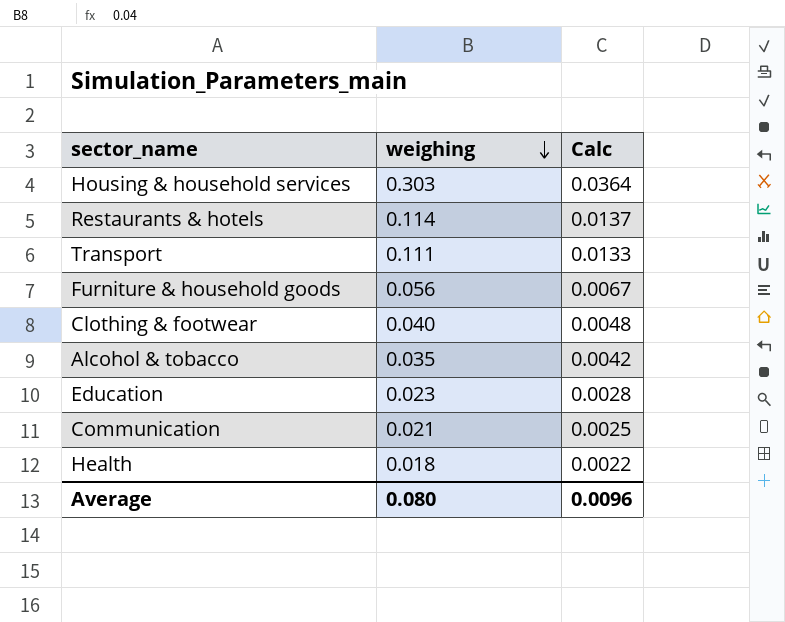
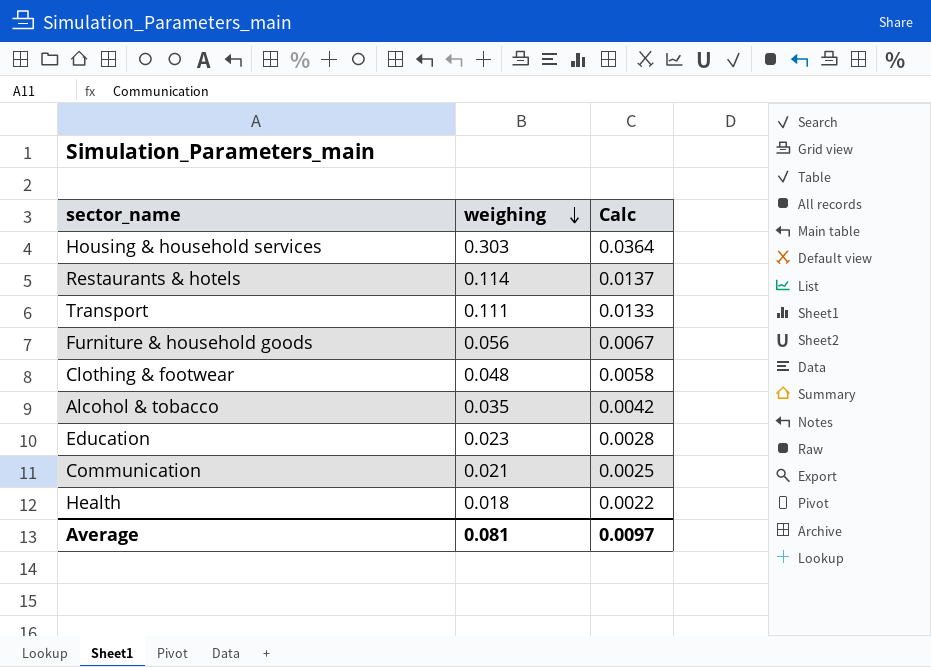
Clothing & footwear | weighing: 0.040 -> 0.048
Clothing & footwear | Calc: 0.0048 -> 0.0058
Average | weighing: 0.080 -> 0.081
Average | Calc: 0.0096 -> 0.0097

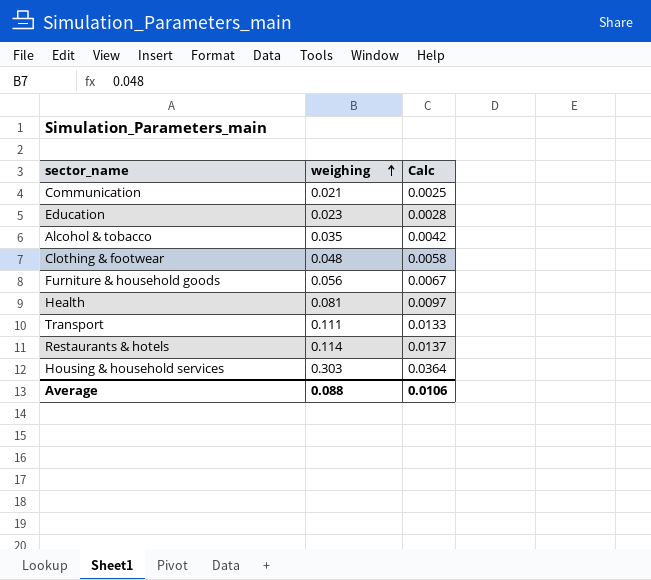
row order: weighing descending -> weighing ascending
Health | weighing: 0.018 -> 0.081
Health | Calc: 0.0022 -> 0.0097
Average | weighing: 0.081 -> 0.088
Average | Calc: 0.0097 -> 0.0106

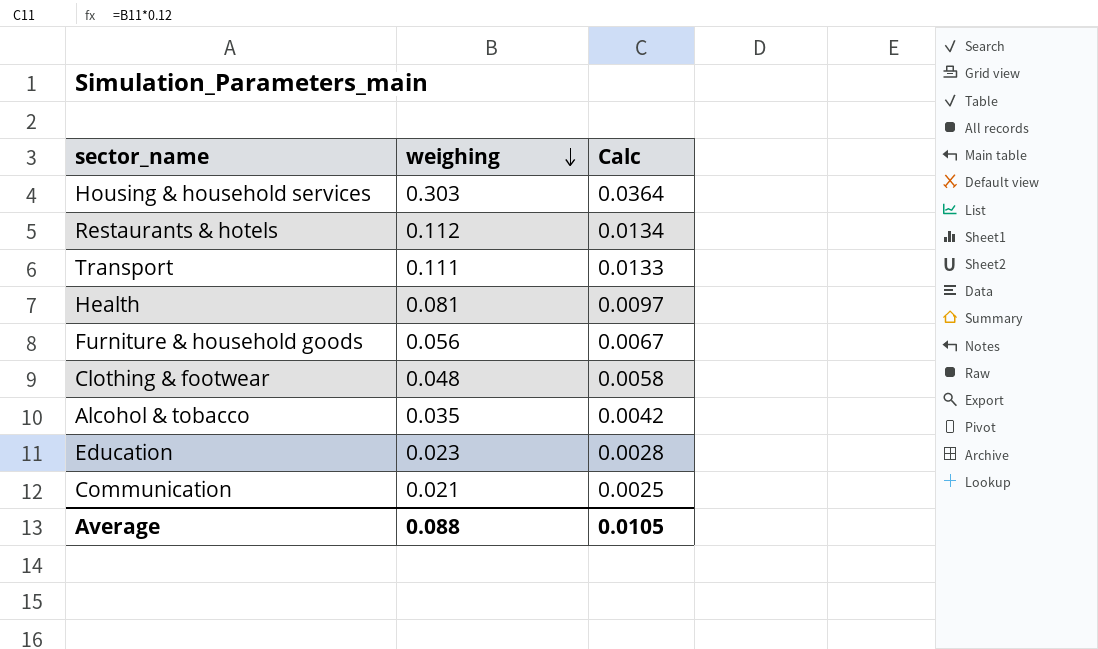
row order: weighing ascending -> weighing descending
Restaurants & hotels | weighing: 0.114 -> 0.112
Restaurants & hotels | Calc: 0.0137 -> 0.0134
Average | Calc: 0.0106 -> 0.0105

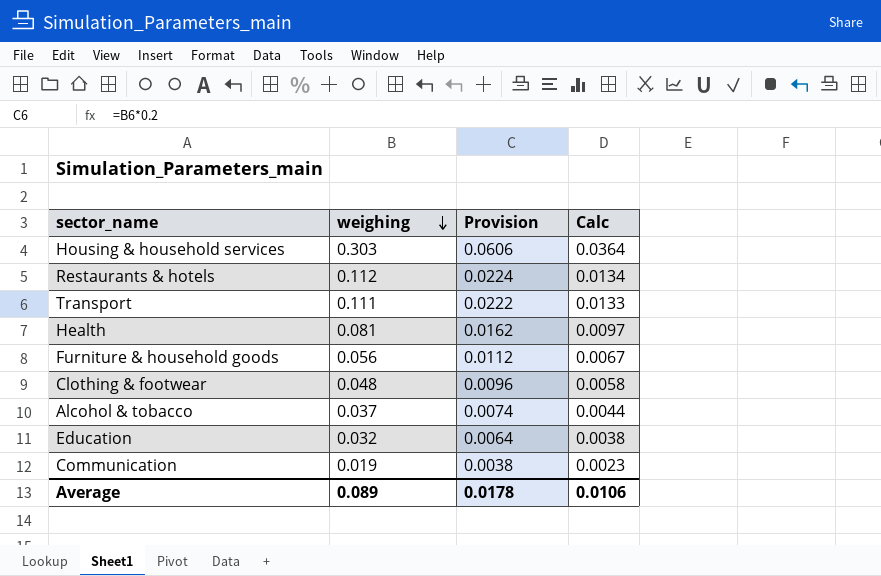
column Provision | formula: none -> [weighing] * 0.2
Alcohol & tobacco | weighing: 0.035 -> 0.037
Alcohol & tobacco | Calc: 0.0042 -> 0.0044
Education | weighing: 0.023 -> 0.032
Education | Calc: 0.0028 -> 0.0038
Communication | weighing: 0.021 -> 0.019
Communication | Calc: 0.0025 -> 0.0023
Average | weighing: 0.088 -> 0.089
Average | Calc: 0.0105 -> 0.0106

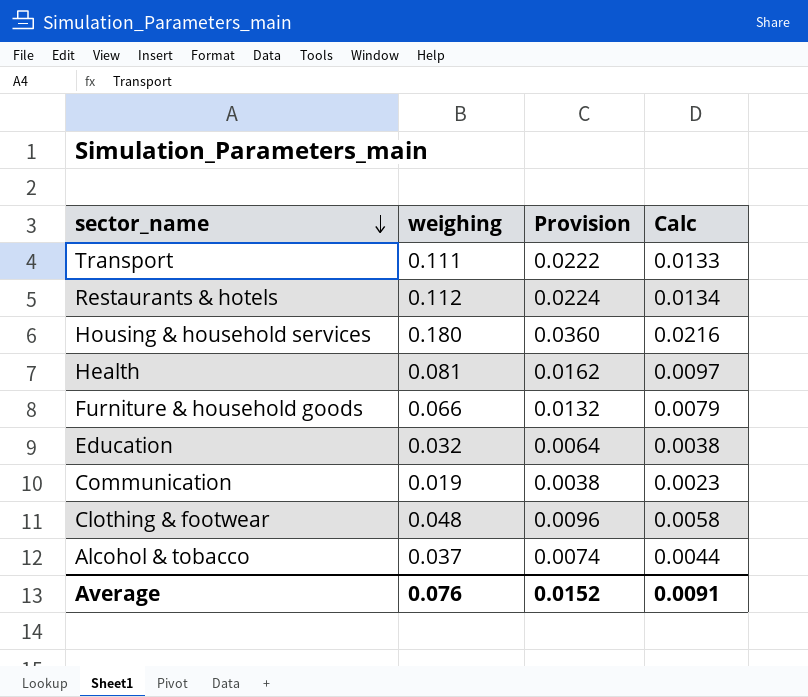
row order: weighing descending -> sector_name descending
Housing & household services | weighing: 0.303 -> 0.180
Housing & household services | Provision: 0.0606 -> 0.0360
Housing & household services | Calc: 0.0364 -> 0.0216
Furniture & household goods | weighing: 0.056 -> 0.066
Furniture & household goods | Provision: 0.0112 -> 0.0132
Furniture & household goods | Calc: 0.0067 -> 0.0079
Average | weighing: 0.089 -> 0.076
Average | Provision: 0.0178 -> 0.0152
Average | Calc: 0.0106 -> 0.0091

